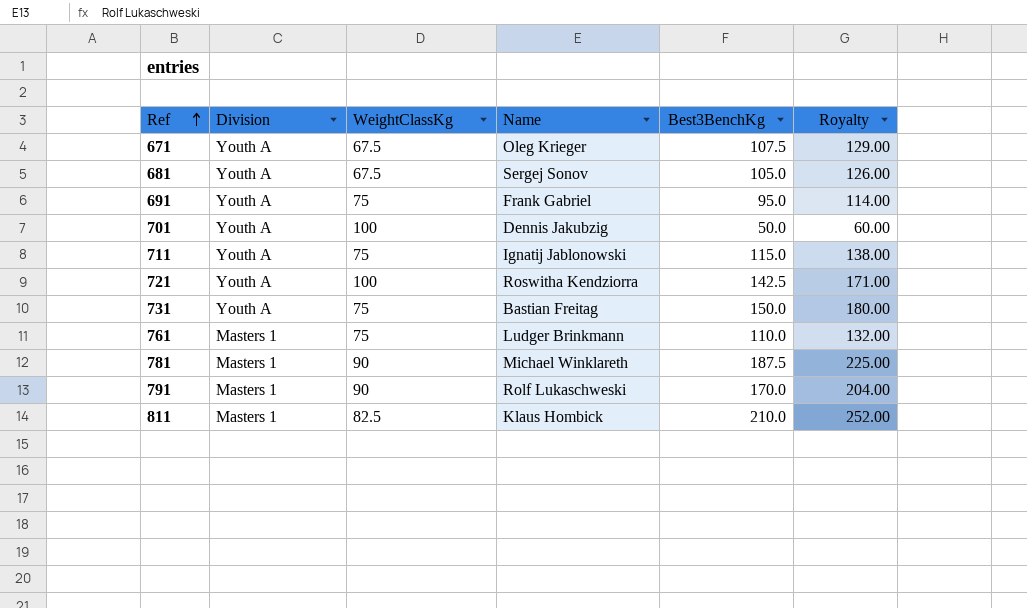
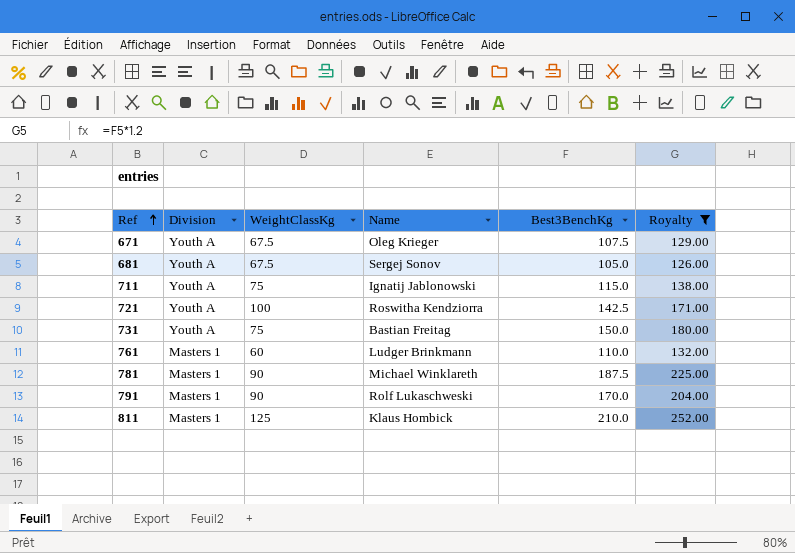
filter: none -> Royalty >= 126.00
761 | WeightClassKg: 75 -> 60
811 | WeightClassKg: 82.5 -> 125

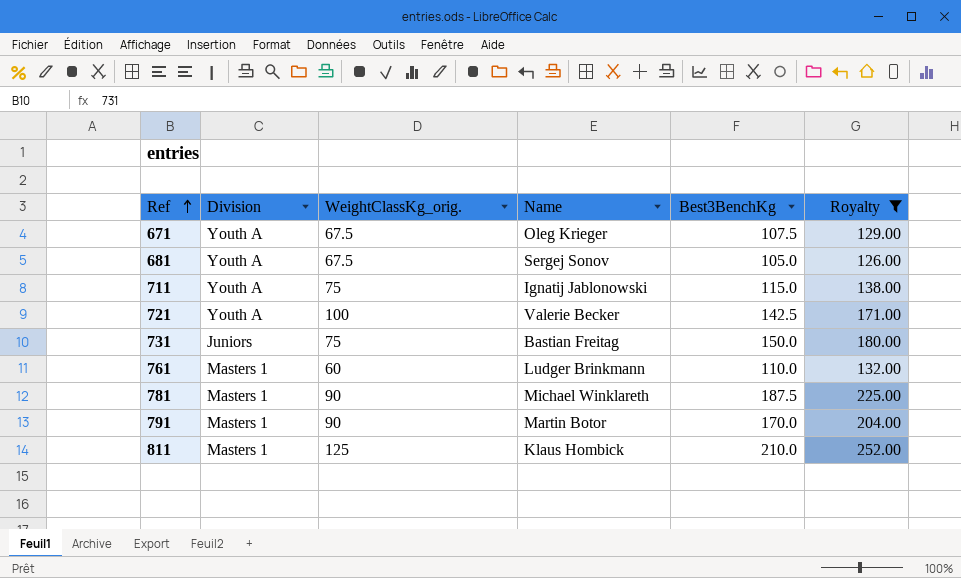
column name: WeightClassKg -> WeightClassKg_orig.
721 | Name: Roswitha Kendziorra -> Valerie Becker
731 | Division: Youth A -> Juniors
791 | Name: Rolf Lukaschweski -> Martin Botor

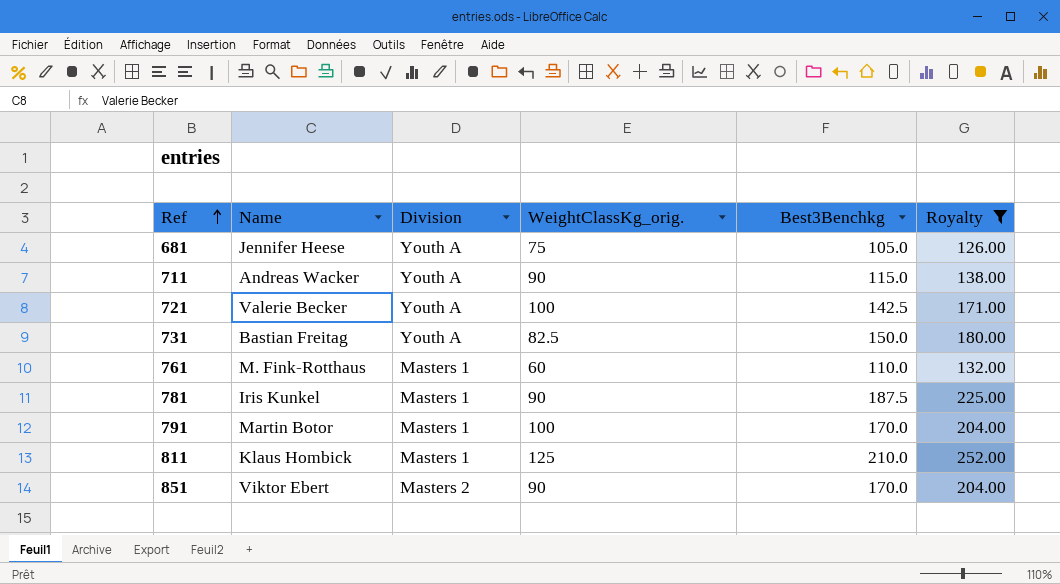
column Name | position: 4 -> 2
column name: Best3BenchKg -> Best3Benchkg
row 671: Youth A | 67.5 | Oleg Krieger | 107.5 | 129.00 -> none
681 | Name: Sergej Sonov -> Jennifer Heese
681 | WeightClassKg_orig.: 67.5 -> 75
711 | Name: Ignatij Jablonowski -> Andreas Wacker
711 | WeightClassKg_orig.: 75 -> 90
731 | Division: Juniors -> Youth A
731 | WeightClassKg_orig.: 75 -> 82.5
761 | Name: Ludger Brinkmann -> M. Fink-Rotthaus
781 | Name: Michael Winklareth -> Iris Kunkel
791 | WeightClassKg_orig.: 90 -> 100
row 851: none -> Viktor Ebert | Masters 2 | 90 | 170.0 | 204.00

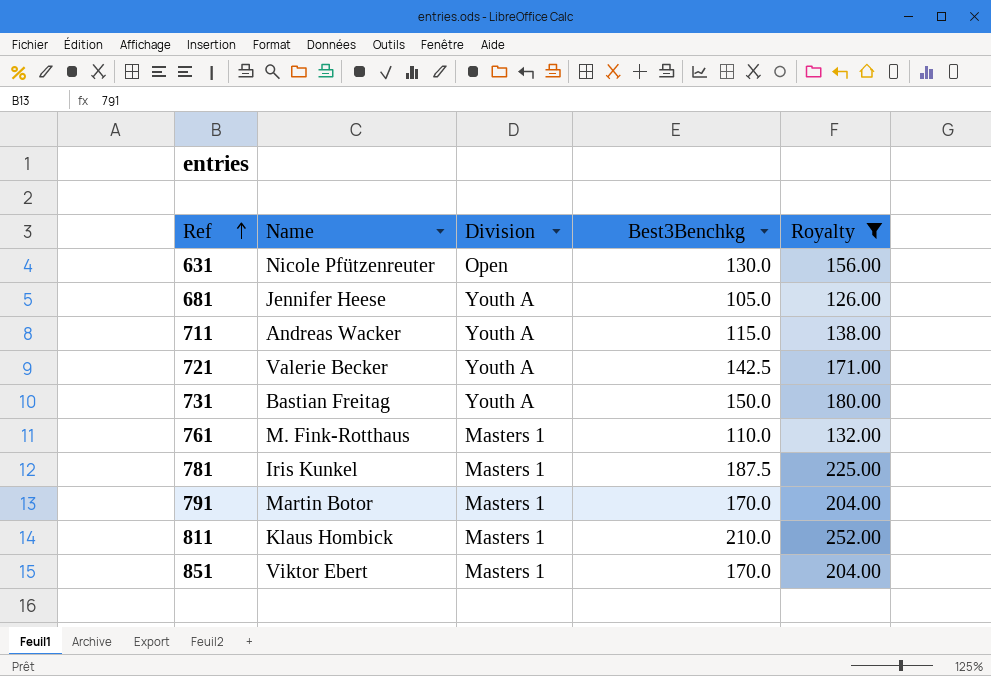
column WeightClassKg_orig. | position: 4 -> none
row 631: none -> Nicole Pfützenreuter | Open | 130.0 | 156.00
851 | Division: Masters 2 -> Masters 1

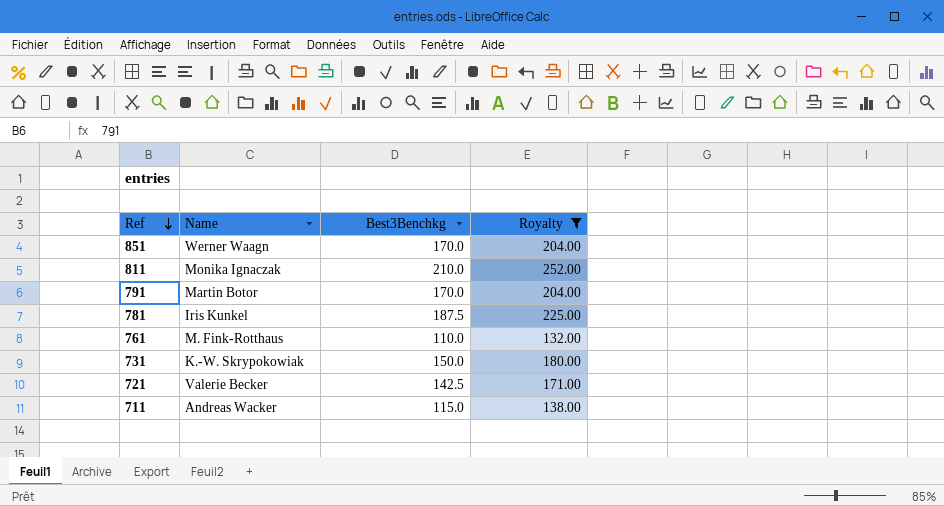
row order: Ref ascending -> Ref descending
column Division | position: 3 -> none
row 631: Nicole Pfützenreuter | Open | 130.0 | 156.00 -> none
row 681: Jennifer Heese | Youth A | 105.0 | 126.00 -> none
851 | Name: Viktor Ebert -> Werner Waagn
811 | Name: Klaus Hombick -> Monika Ignaczak
731 | Name: Bastian Freitag -> K.-W. Skrypokowiak

